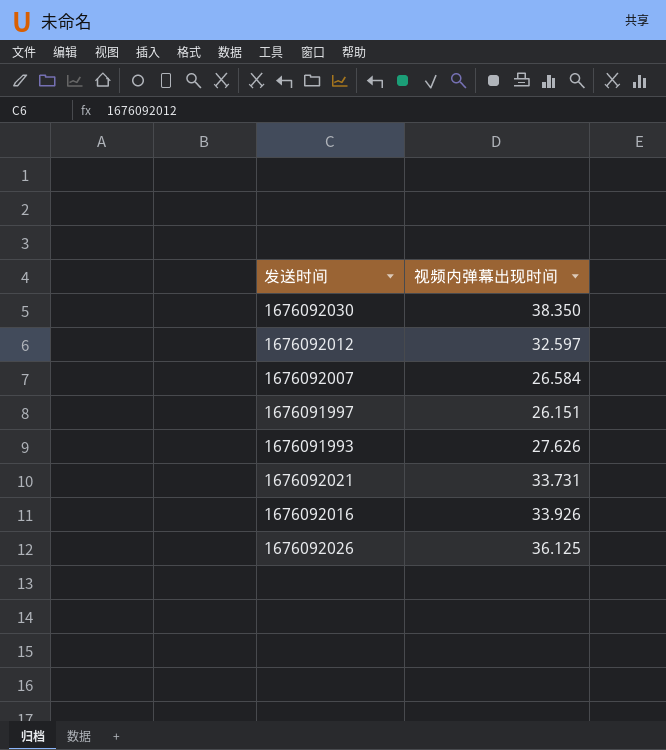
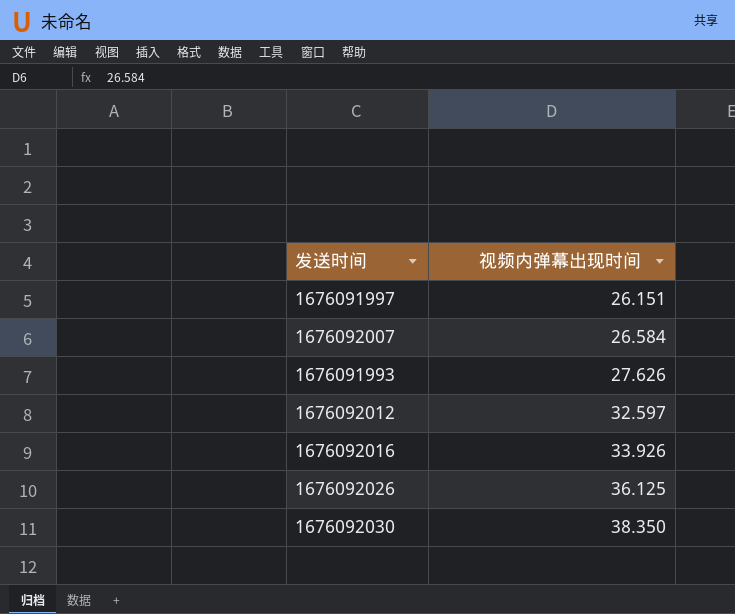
row order: none -> 视频内弹幕出现时间 ascending
row 1676092021: 33.731 -> none

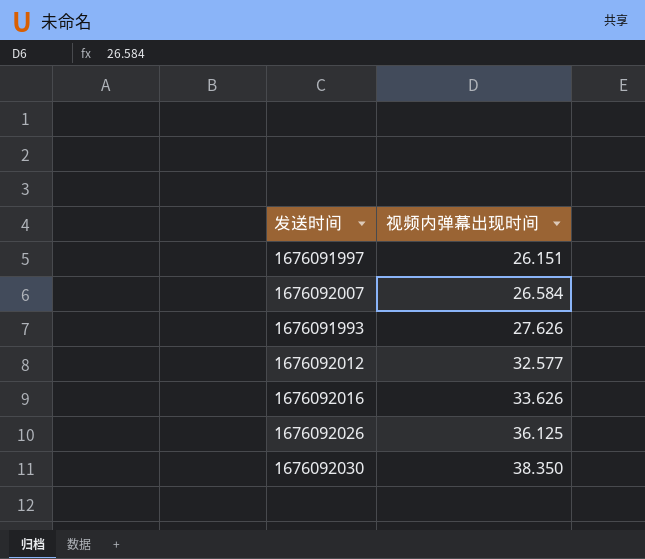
1676092012 | 视频内弹幕出现时间: 32.597 -> 32.577
1676092016 | 视频内弹幕出现时间: 33.926 -> 33.626

